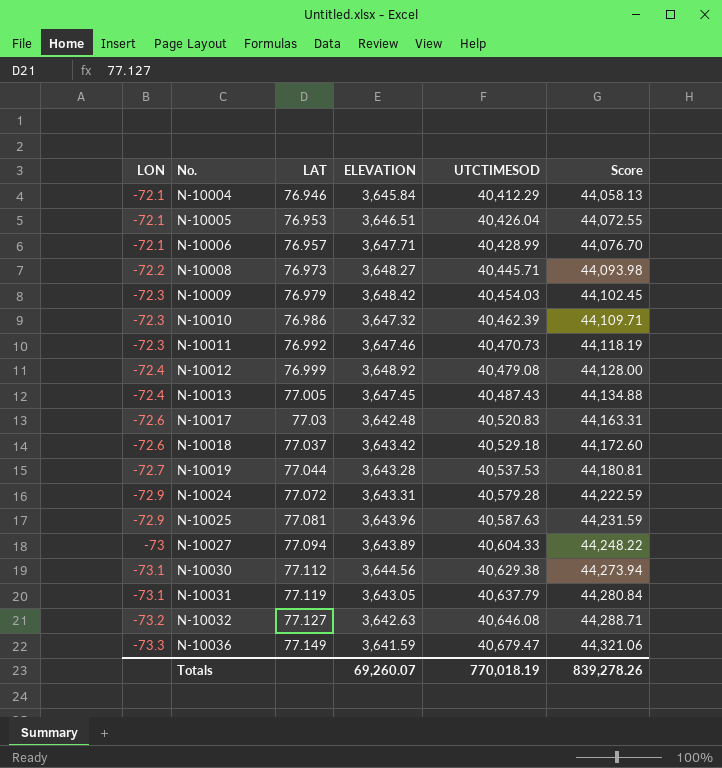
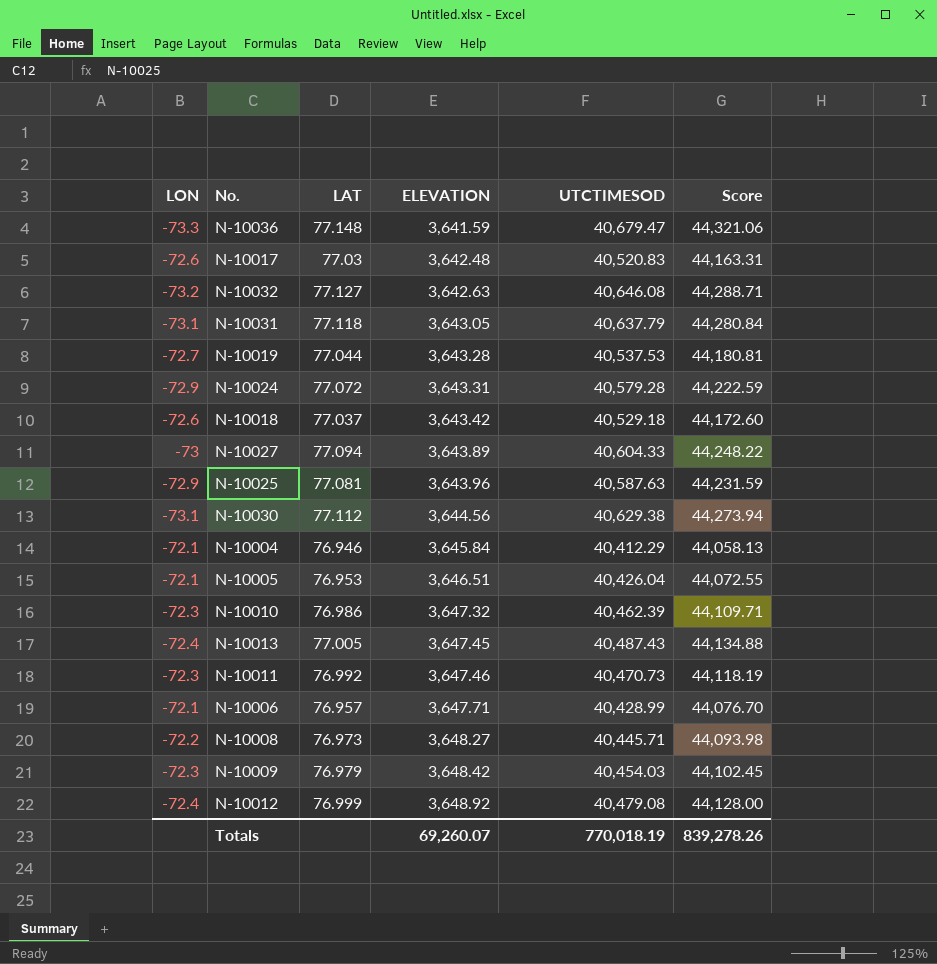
row order: LON descending -> ELEVATION ascending
N-10036 | LAT: 77.149 -> 77.148
N-10031 | LAT: 77.119 -> 77.118

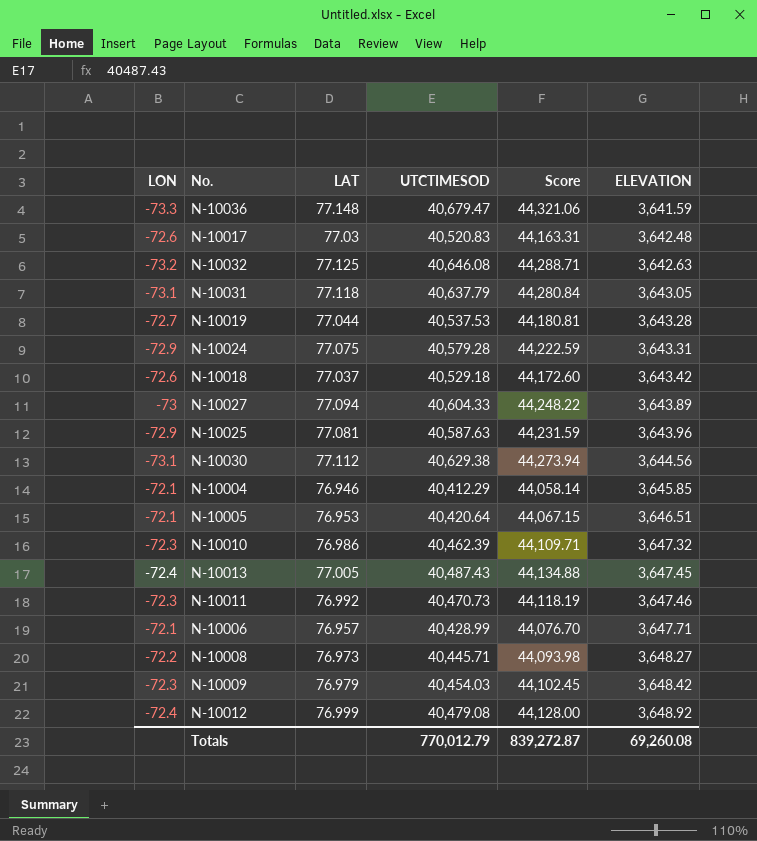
column ELEVATION | position: 4 -> 6
N-10032 | LAT: 77.127 -> 77.125
N-10024 | LAT: 77.072 -> 77.075
N-10004 | Score: 44,058.13 -> 44,058.14
N-10004 | ELEVATION: 3,645.84 -> 3,645.85
N-10005 | UTCTIMESOD: 40,426.04 -> 40,420.64
N-10005 | Score: 44,072.55 -> 44,067.15
Totals | UTCTIMESOD: 770,018.19 -> 770,012.79
Totals | Score: 839,278.26 -> 839,272.87
Totals | ELEVATION: 69,260.07 -> 69,260.08

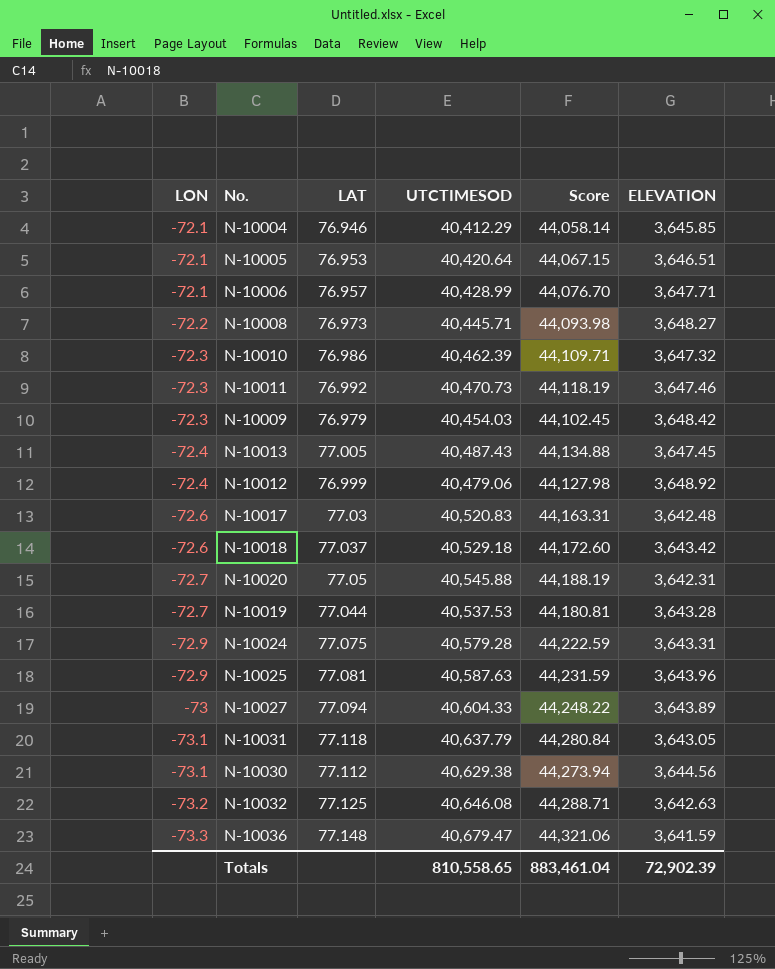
row order: ELEVATION ascending -> LON descending
N-10012 | UTCTIMESOD: 40,479.08 -> 40,479.06
N-10012 | Score: 44,128.00 -> 44,127.98
row N-10020: none -> -72.7 | 77.05 | 40,545.88 | 44,188.19 | 3,642.31
Totals | UTCTIMESOD: 770,012.79 -> 810,558.65
Totals | Score: 839,272.87 -> 883,461.04
Totals | ELEVATION: 69,260.08 -> 72,902.39

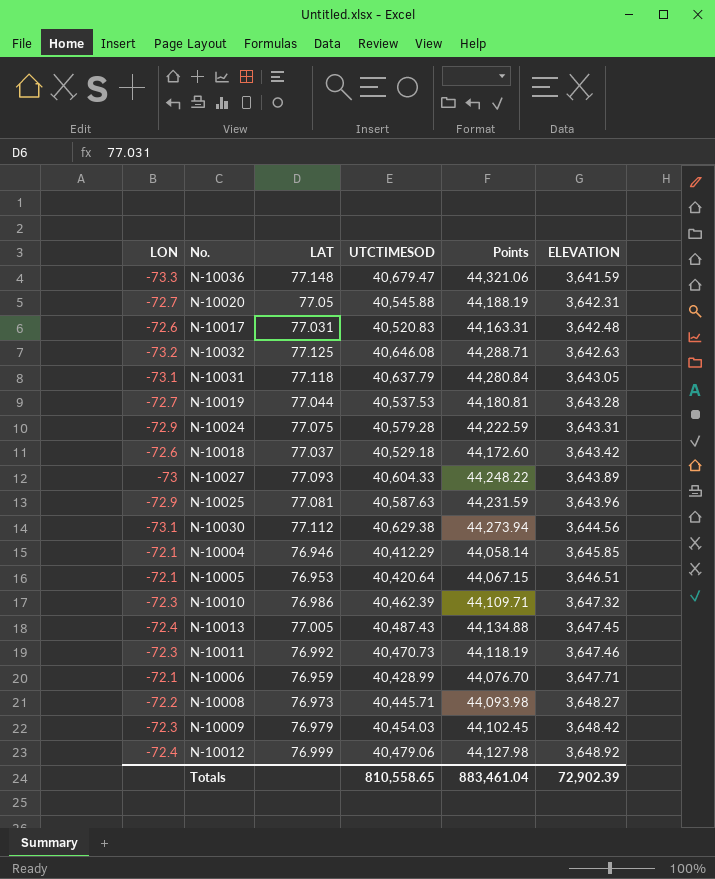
row order: LON descending -> ELEVATION ascending
column name: Score -> Points
N-10017 | LAT: 77.03 -> 77.031
N-10027 | LAT: 77.094 -> 77.093
N-10006 | LAT: 76.957 -> 76.959

